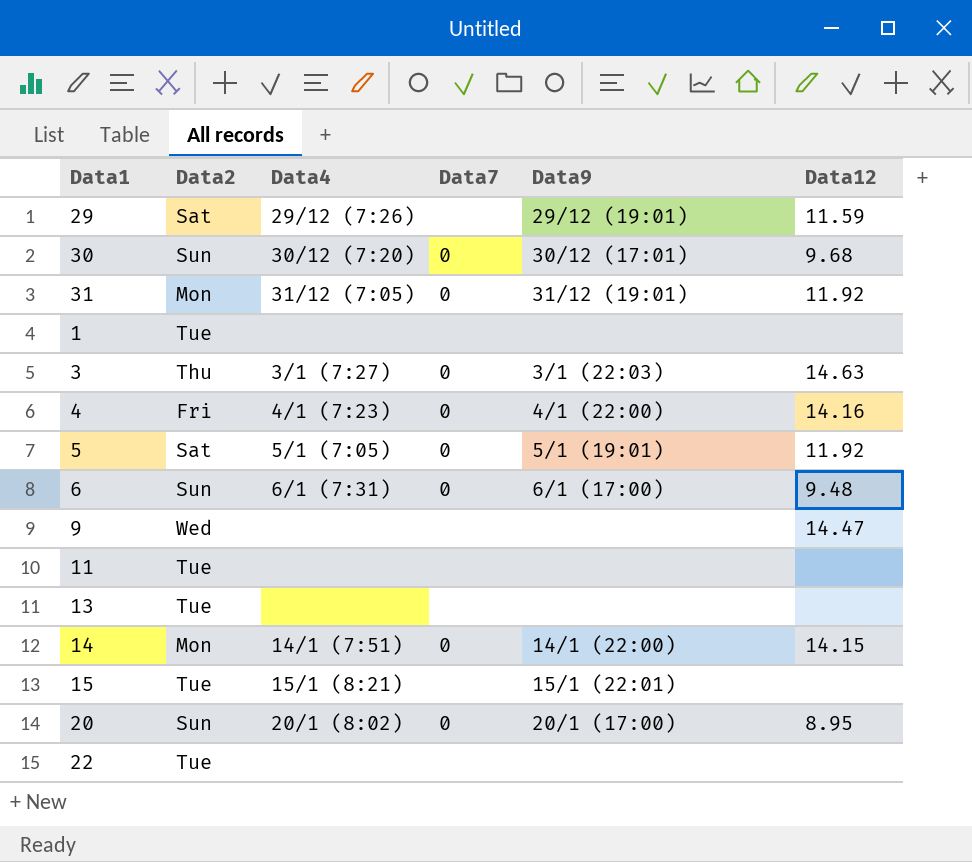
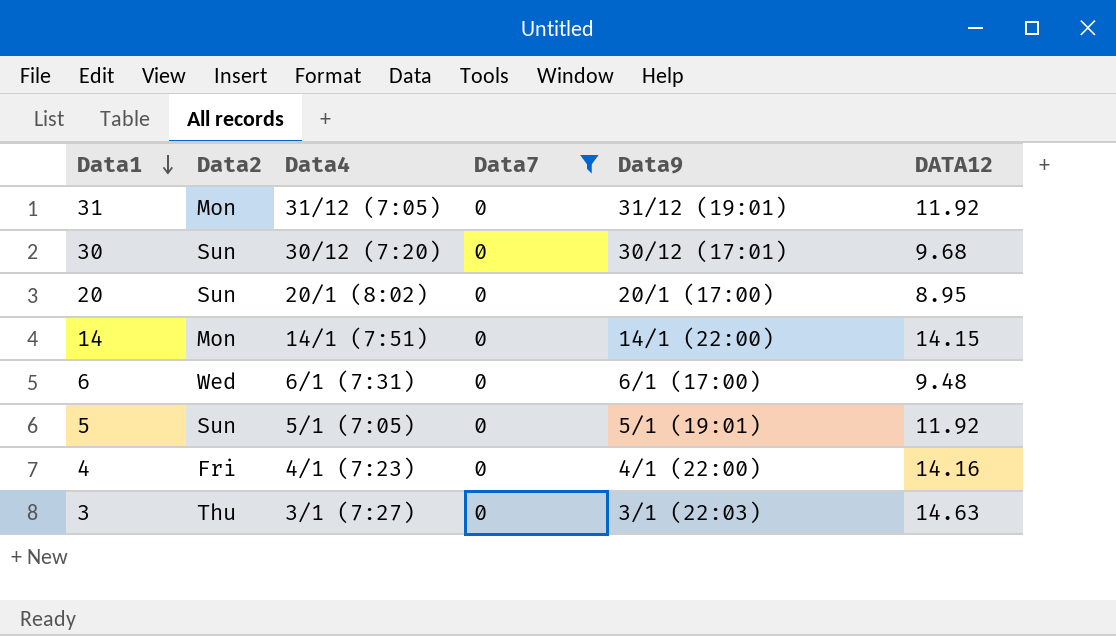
filter: none -> Data7 = 0
row order: none -> Data1 descending
column name: Data12 -> DATA12
6 | Data2: Sun -> Wed
5 | Data2: Sat -> Sun

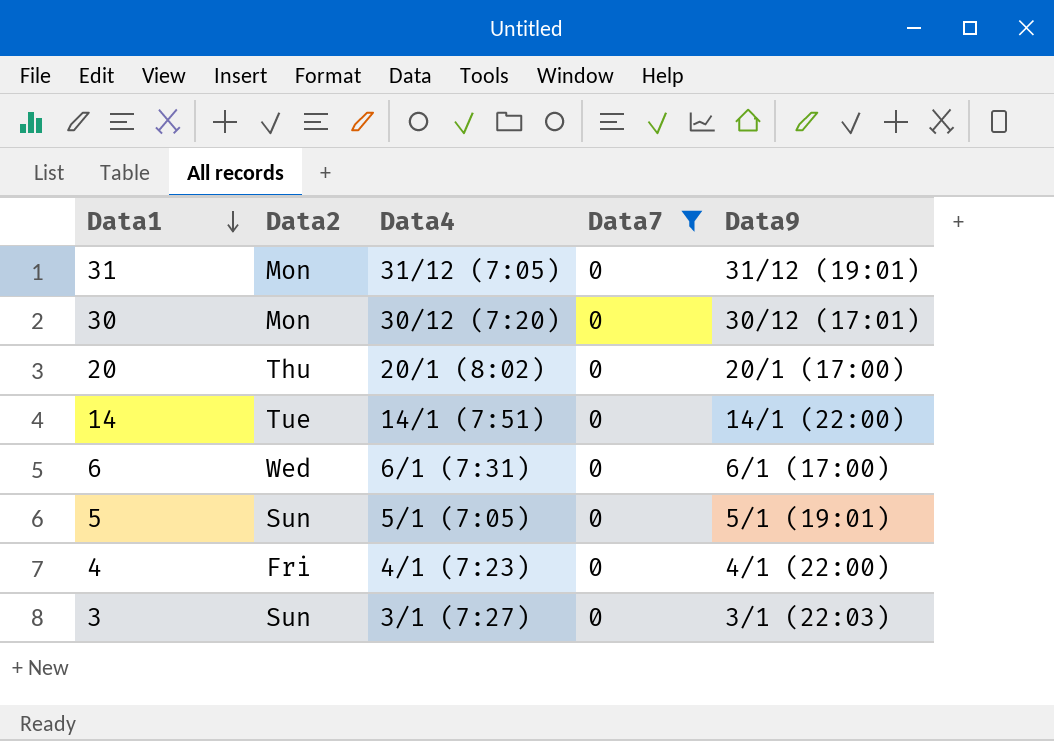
column DATA12 | position: 6 -> none
30 | Data2: Sun -> Mon
20 | Data2: Sun -> Thu
14 | Data2: Mon -> Tue
3 | Data2: Thu -> Sun

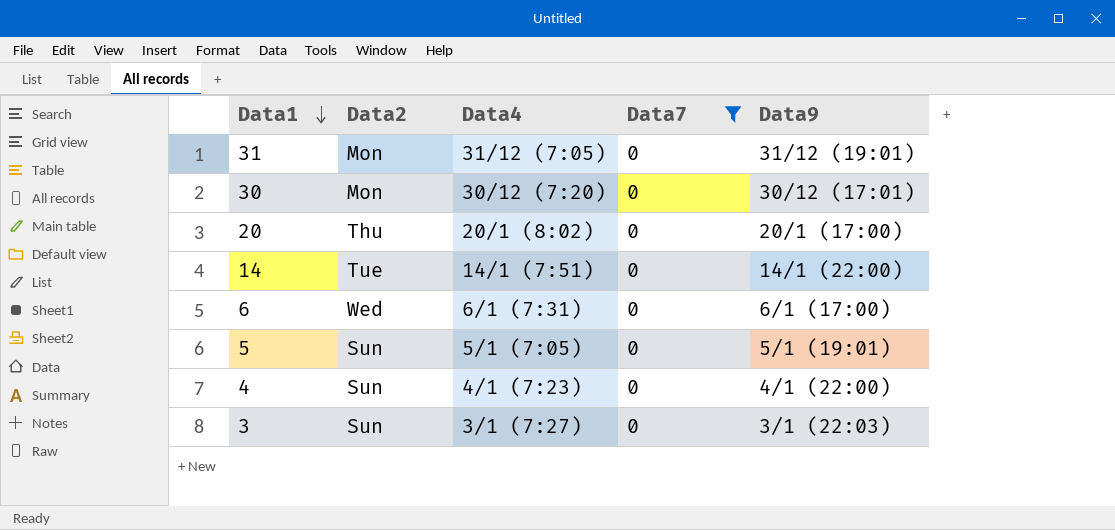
4 | Data2: Fri -> Sun

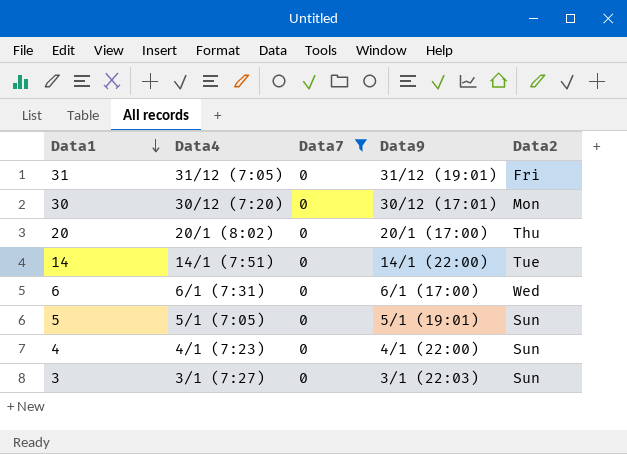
column Data2 | position: 2 -> 5
31 | Data2: Mon -> Fri

